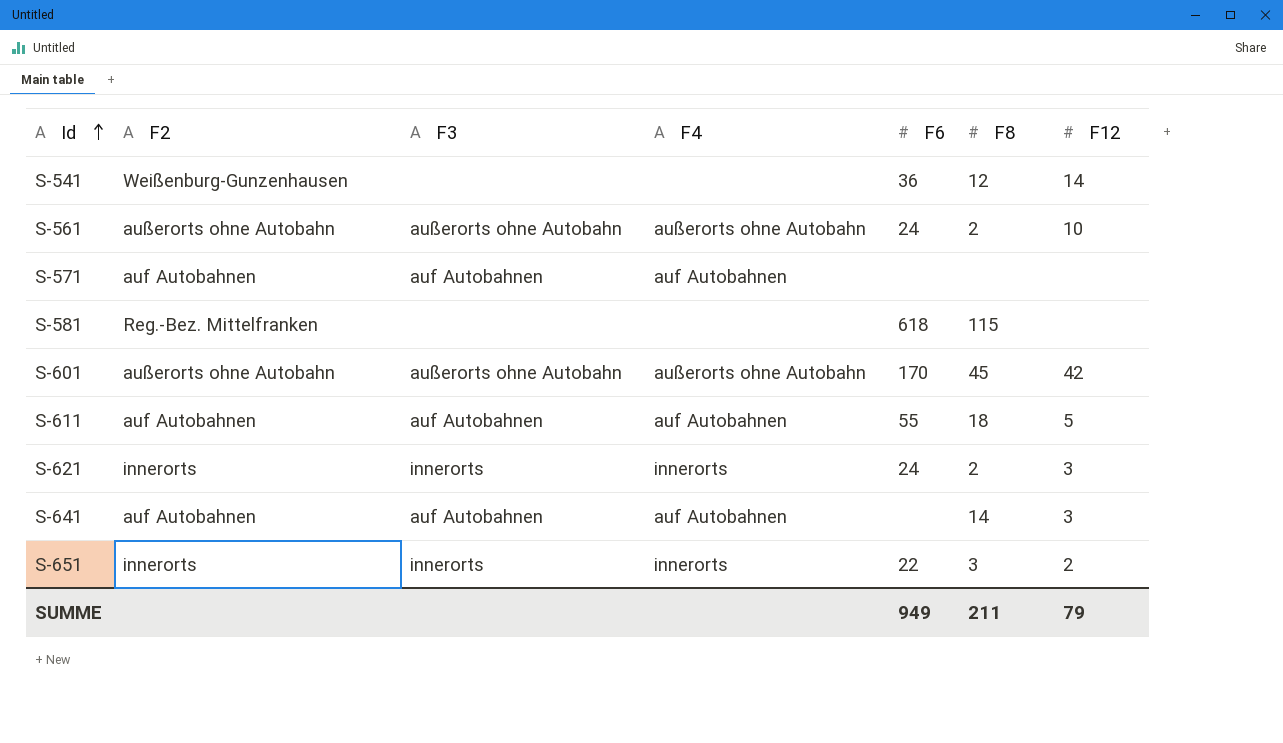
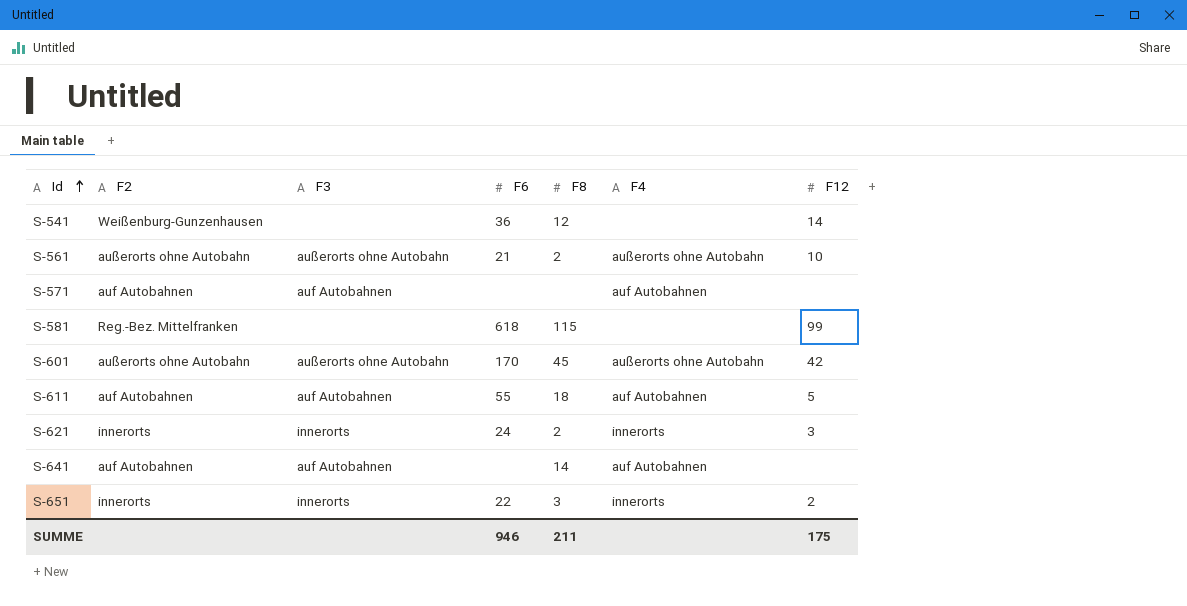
column F4 | position: 4 -> 6
S-561 | F6: 24 -> 21
S-581 | F12: none -> 99
S-641 | F12: 3 -> none
SUMME | F6: 949 -> 946
SUMME | F12: 79 -> 175

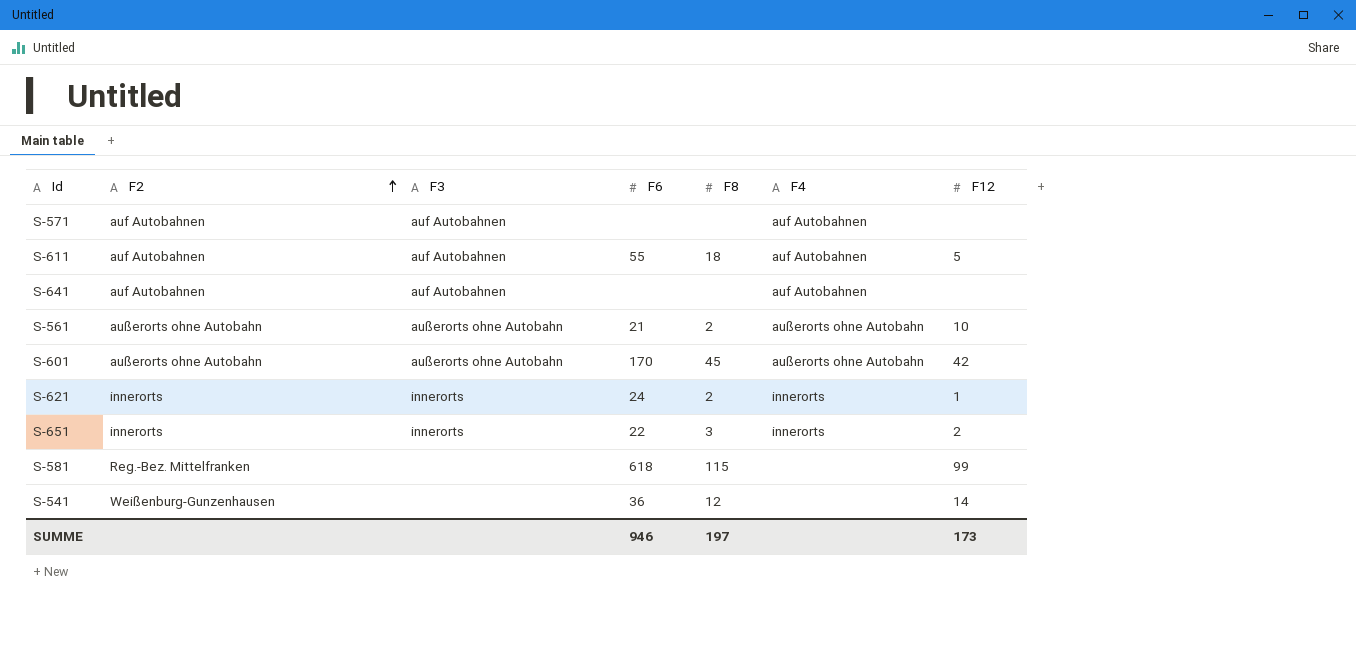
row order: Id ascending -> F2 ascending
S-641 | F8: 14 -> none
S-621 | F12: 3 -> 1
SUMME | F8: 211 -> 197
SUMME | F12: 175 -> 173

